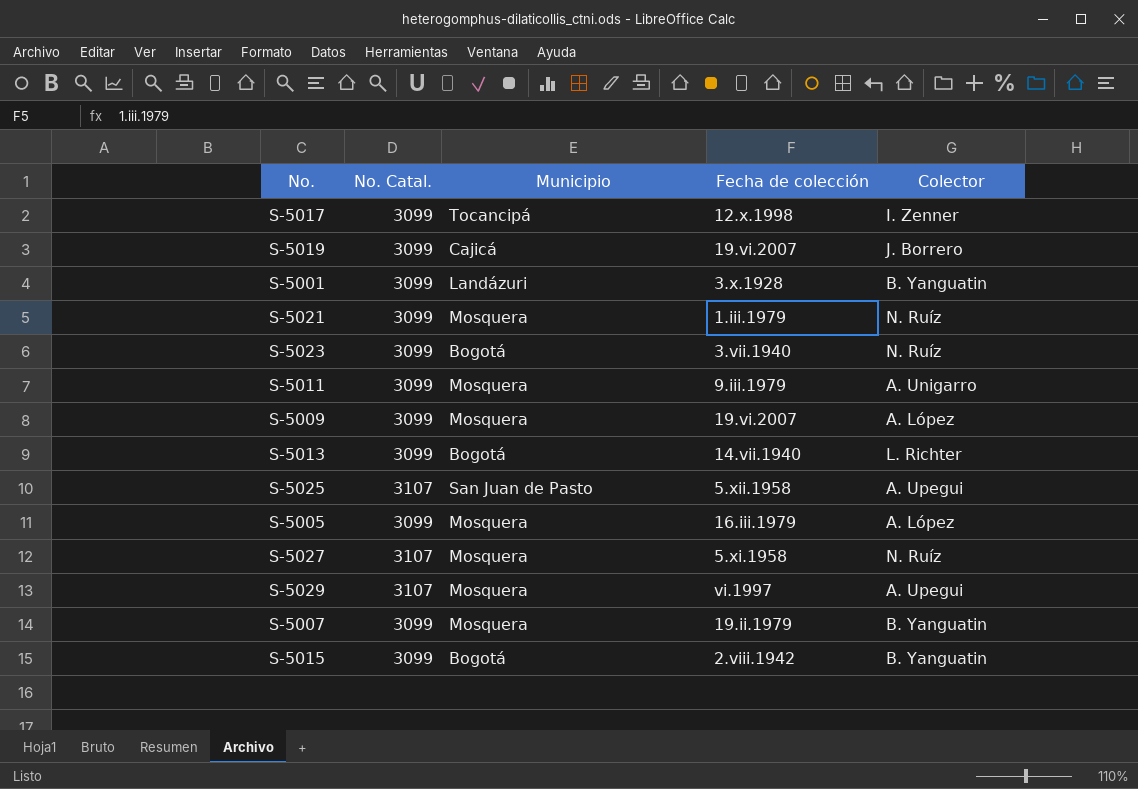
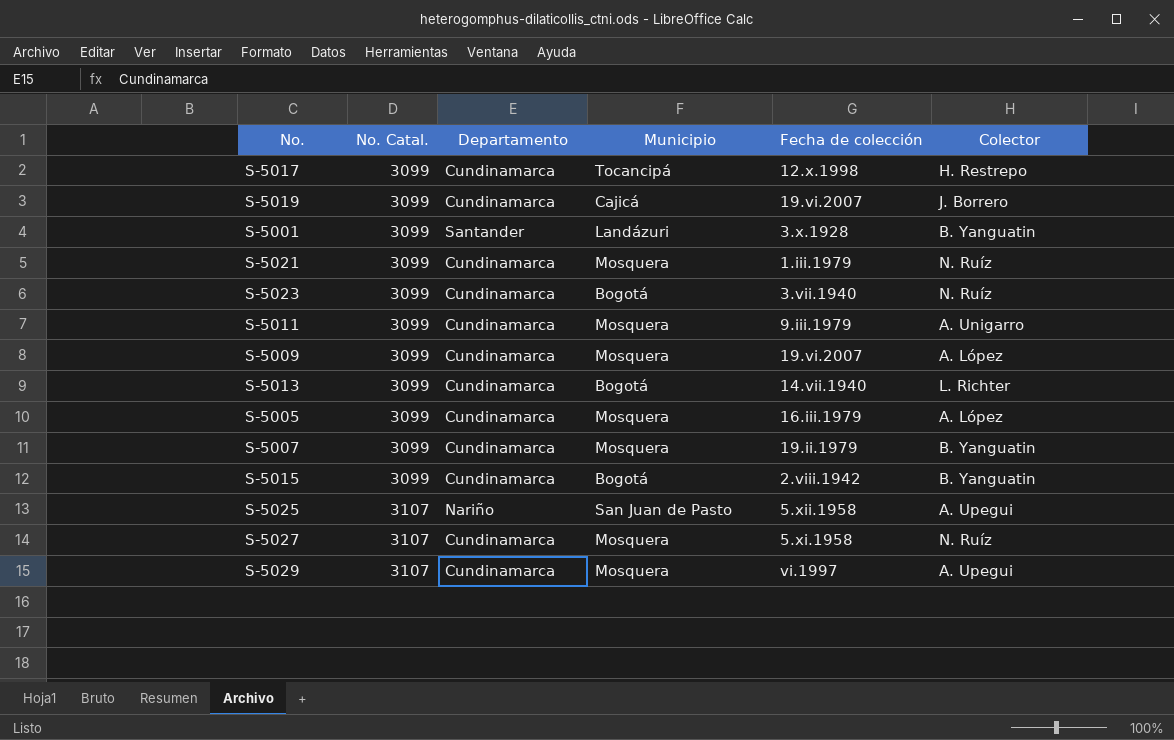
row order: none -> No. Catal. ascending
column Departamento | position: none -> 3
S-5017 | Colector: I. Zenner -> H. Restrepo

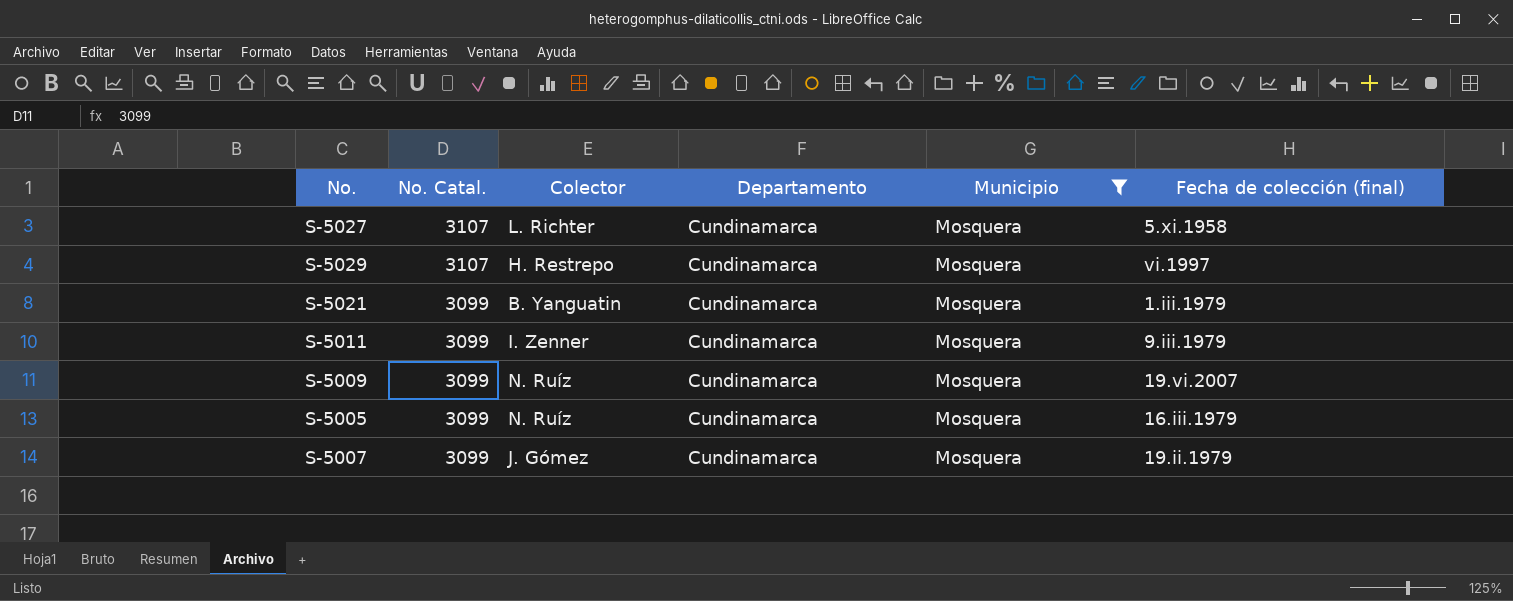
filter: none -> Municipio = Mosquera
row order: No. Catal. ascending -> No. Catal. descending
column Colector | position: 6 -> 3
column name: Fecha de colección -> Fecha de colección (final)
S-5027 | Colector: N. Ruíz -> L. Richter
S-5029 | Colector: A. Upegui -> H. Restrepo
S-5021 | Colector: N. Ruíz -> B. Yanguatin
S-5011 | Colector: A. Unigarro -> I. Zenner
S-5009 | Colector: A. López -> N. Ruíz
S-5005 | Colector: A. López -> N. Ruíz
S-5007 | Colector: B. Yanguatin -> J. Gómez

